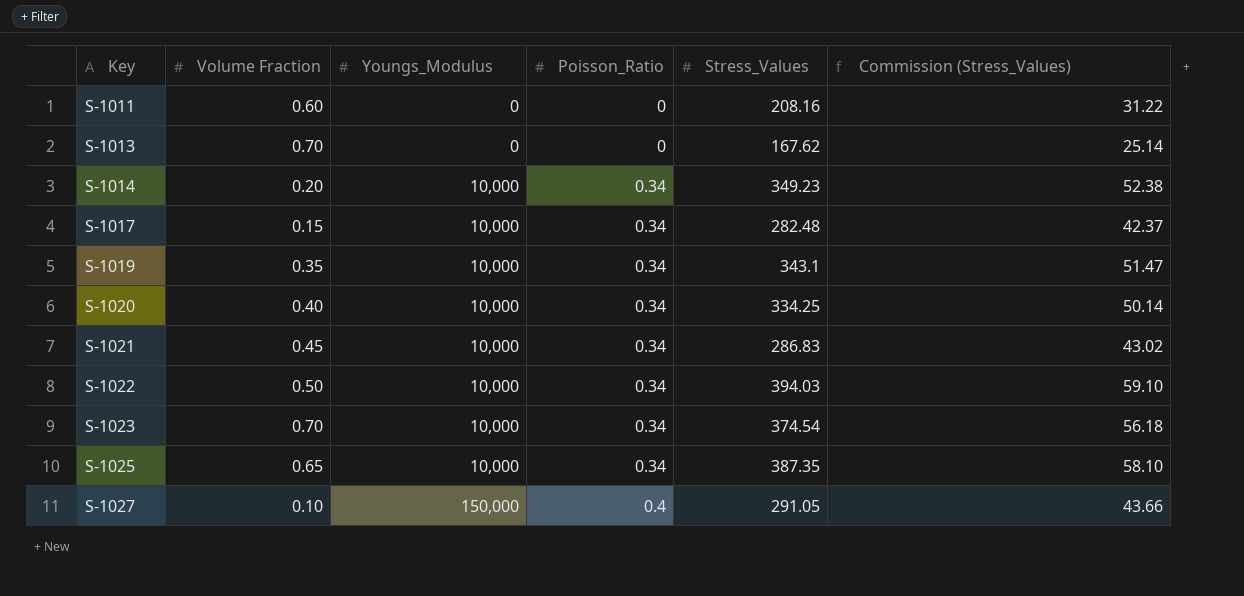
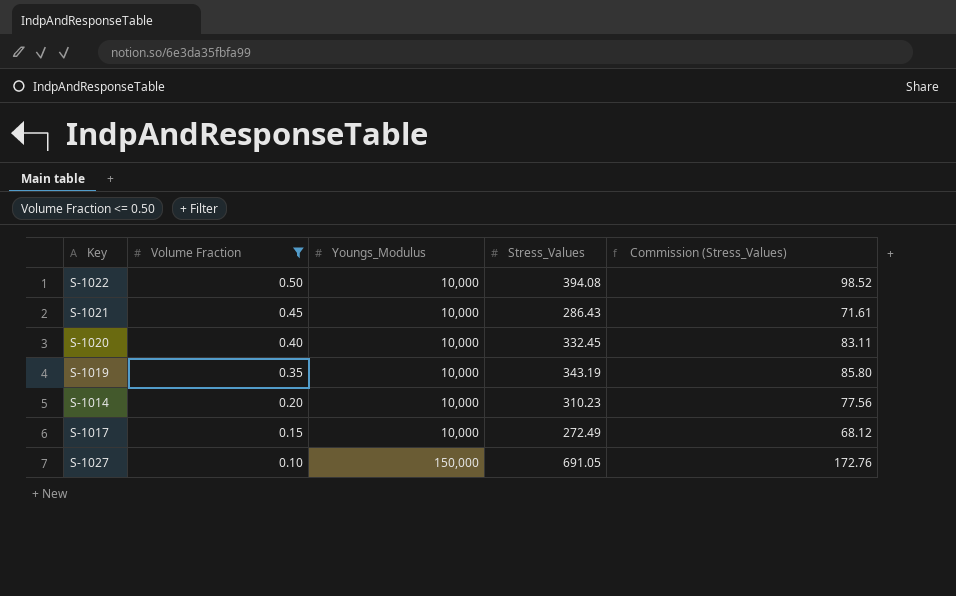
filter: none -> Volume Fraction <= 0.50
row order: Key ascending -> Volume Fraction descending
column Poisson_Ratio | position: 4 -> none
column Commission (Stress_Values) | formula: [Stress_Values] * 0.15 -> [Stress_Values] * 0.25
S-1022 | Stress_Values: 394.03 -> 394.08
S-1021 | Stress_Values: 286.83 -> 286.43
S-1020 | Stress_Values: 334.25 -> 332.45
S-1019 | Stress_Values: 343.1 -> 343.19
S-1014 | Stress_Values: 349.23 -> 310.23
S-1017 | Stress_Values: 282.48 -> 272.49
S-1027 | Stress_Values: 291.05 -> 691.05

